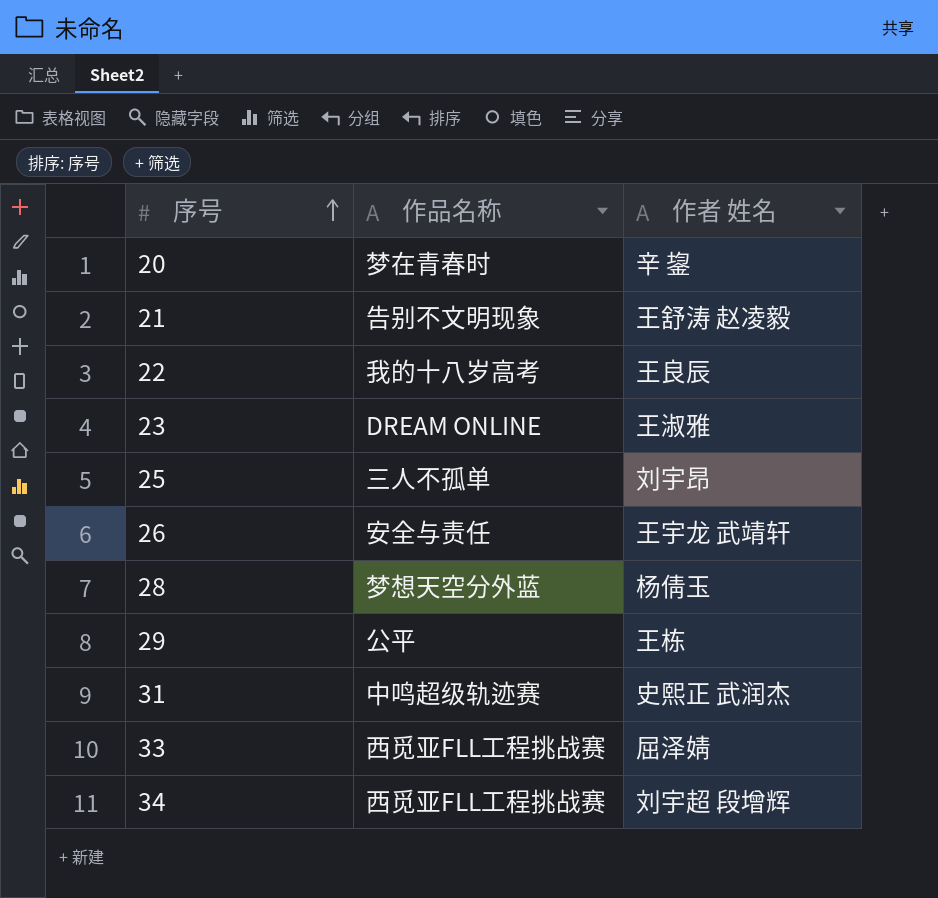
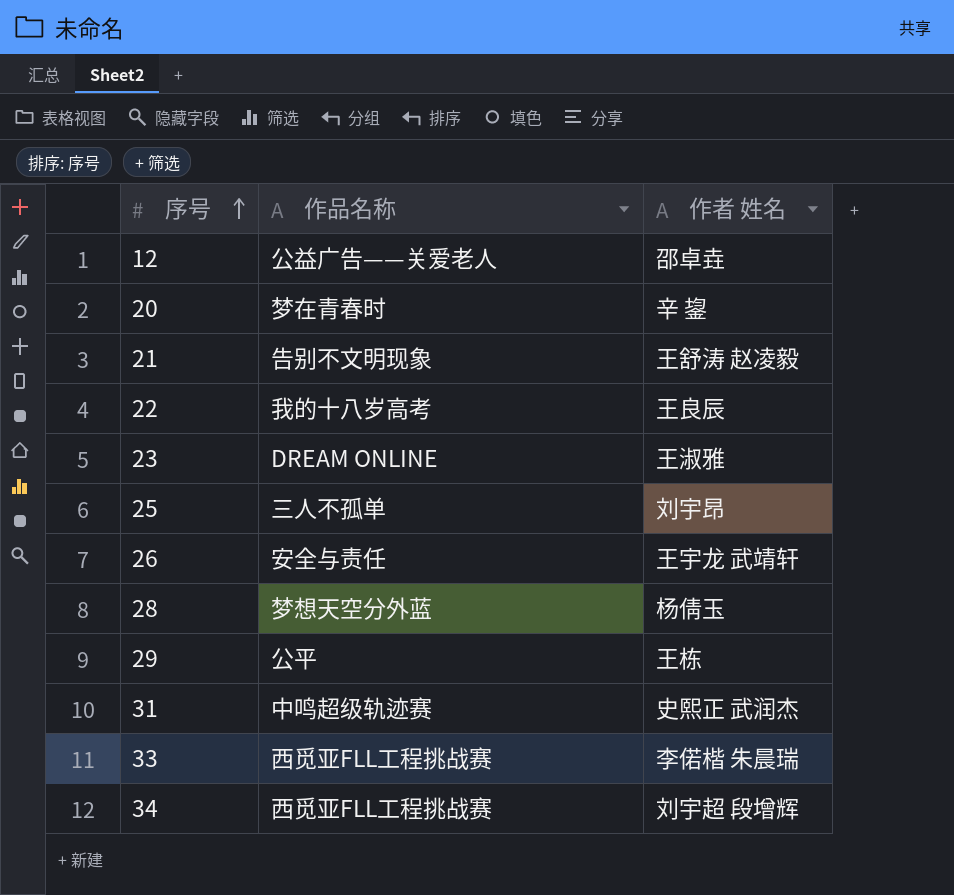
row 12: none -> 公益广告——关爱老人 | 邵卓垚
33 | 作者 姓名: 屈泽婧 -> 李偌楷 朱晨瑞

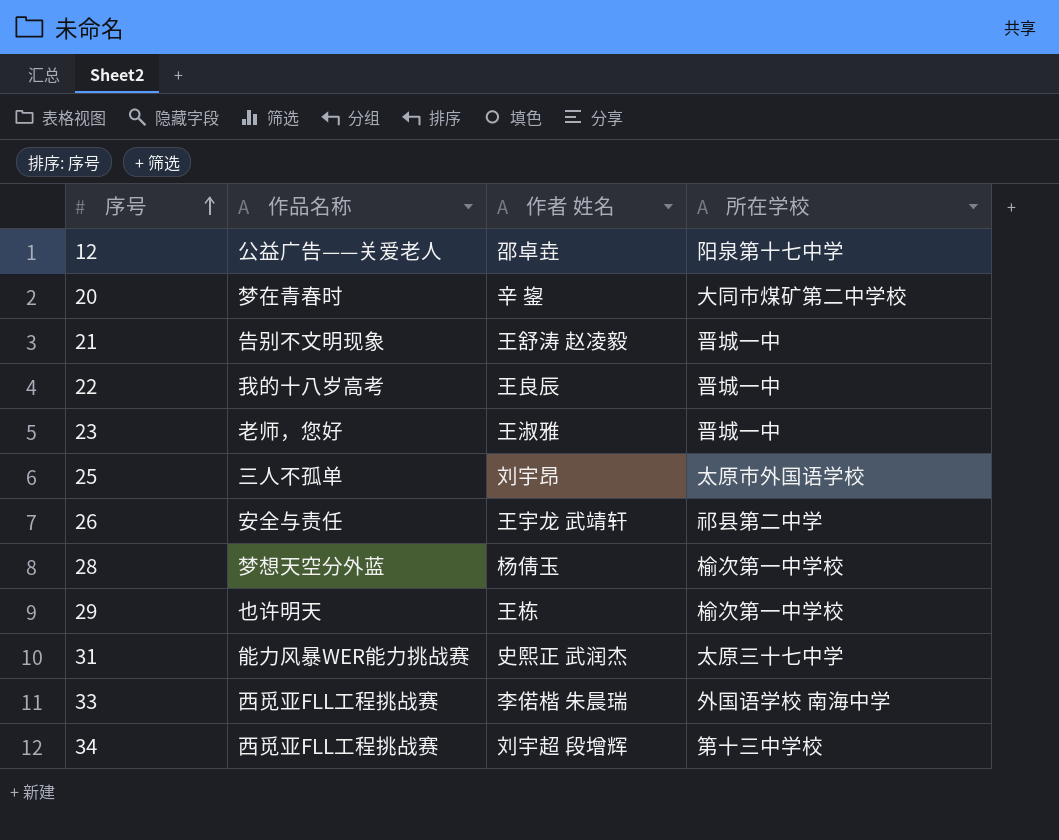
column 所在学校 | position: none -> 4
23 | 作品名称: DREAM ONLINE -> 老师，您好
29 | 作品名称: 公平 -> 也许明天
31 | 作品名称: 中鸣超级轨迹赛 -> 能力风暴WER能力挑战赛

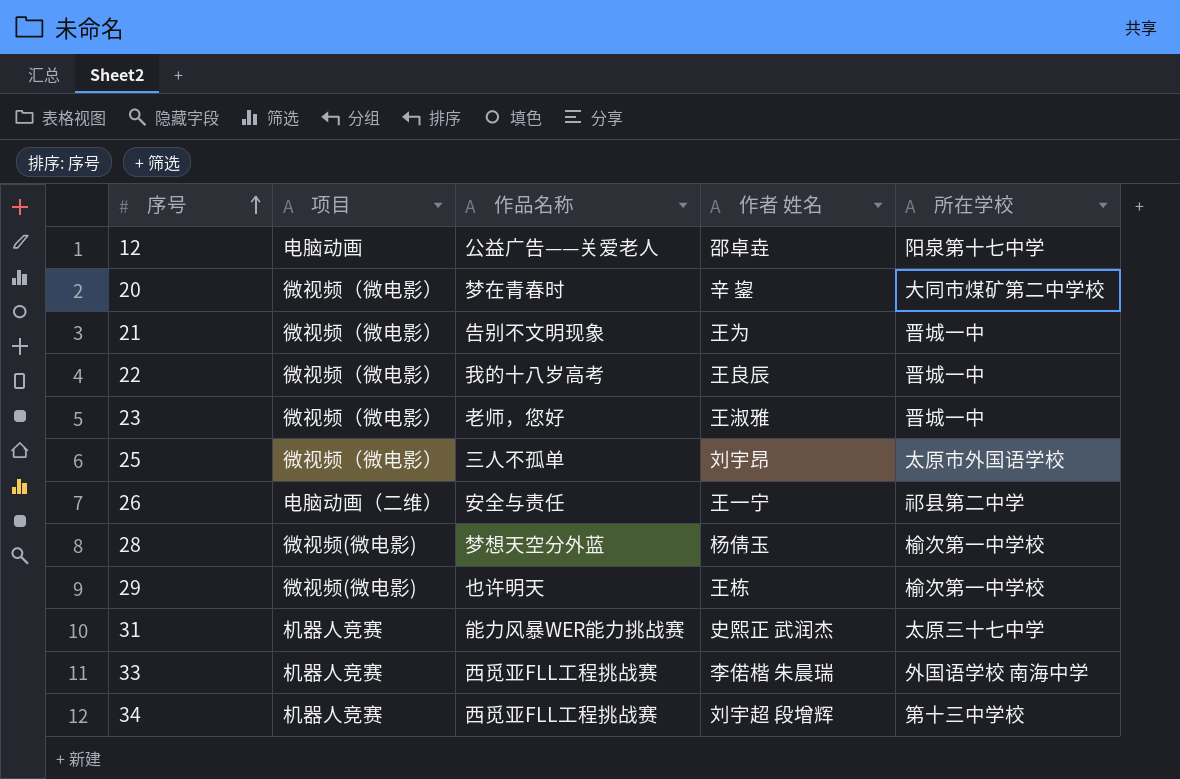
column 项目 | position: none -> 2
21 | 作者 姓名: 王舒涛 赵凌毅 -> 王为
26 | 作者 姓名: 王宇龙 武靖轩 -> 王一宁

